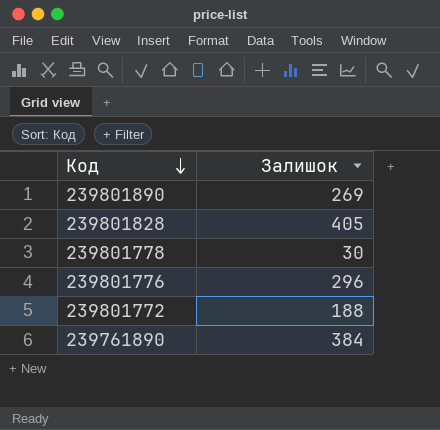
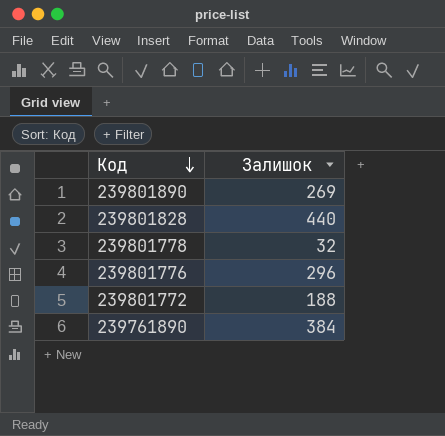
239801828 | Залишок: 405 -> 440
239801778 | Залишок: 30 -> 32

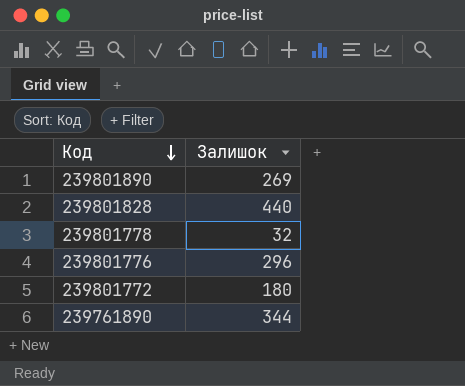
239801772 | Залишок: 188 -> 180
239761890 | Залишок: 384 -> 344

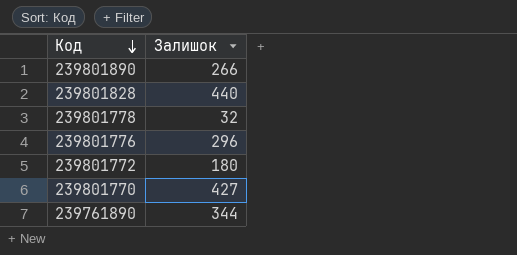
239801890 | Залишок: 269 -> 266
row 239801770: none -> 427

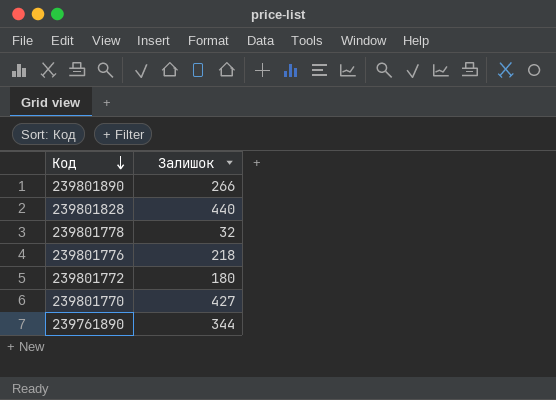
239801776 | Залишок: 296 -> 218

